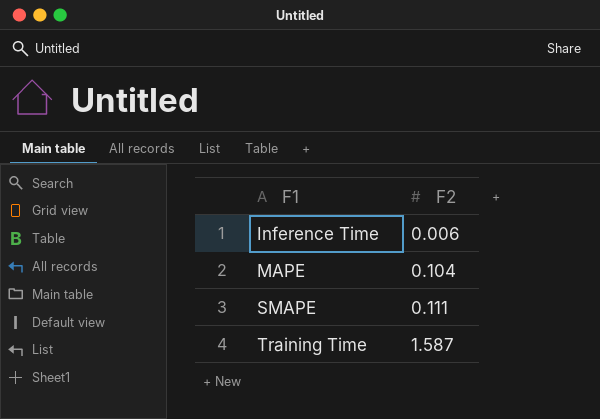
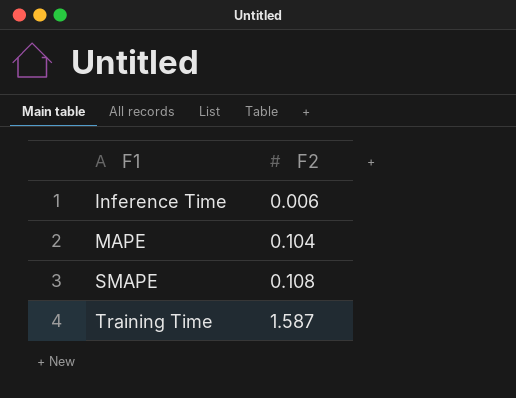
SMAPE | F2: 0.111 -> 0.108

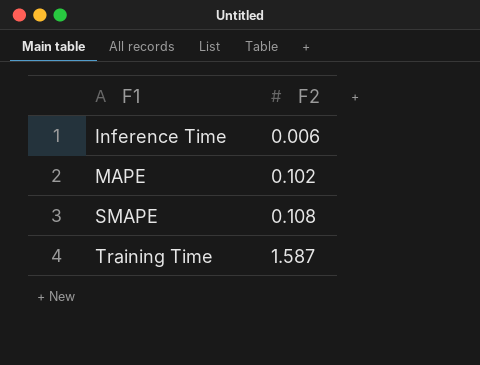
MAPE | F2: 0.104 -> 0.102

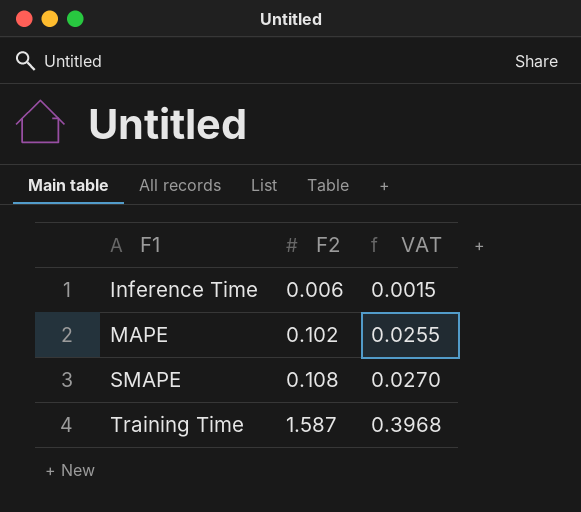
column VAT | formula: none -> [F2] * 0.25

